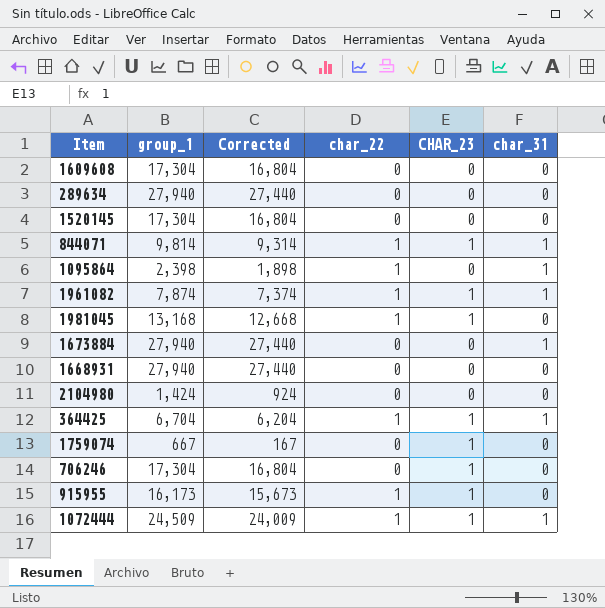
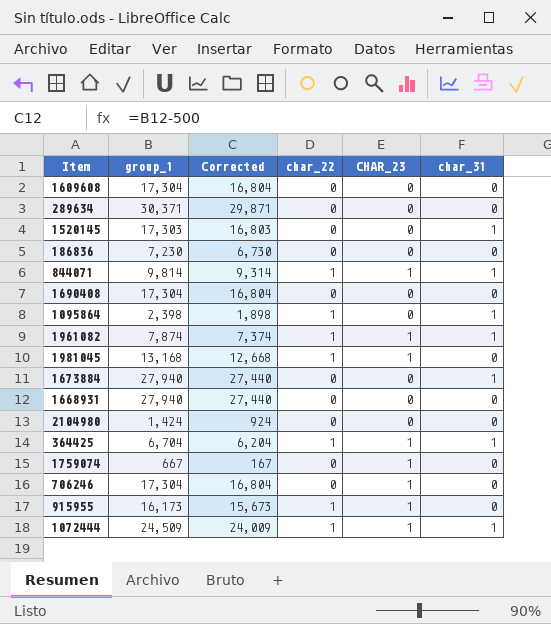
289634 | group_1: 27,940 -> 30,371
289634 | Corrected: 27,440 -> 29,871
1520145 | group_1: 17,304 -> 17,303
1520145 | Corrected: 16,804 -> 16,803
1520145 | char_31: 0 -> 1
row 186836: none -> 7,230 | 6,730 | 0 | 0 | 0
row 1690408: none -> 17,304 | 16,804 | 0 | 0 | 0

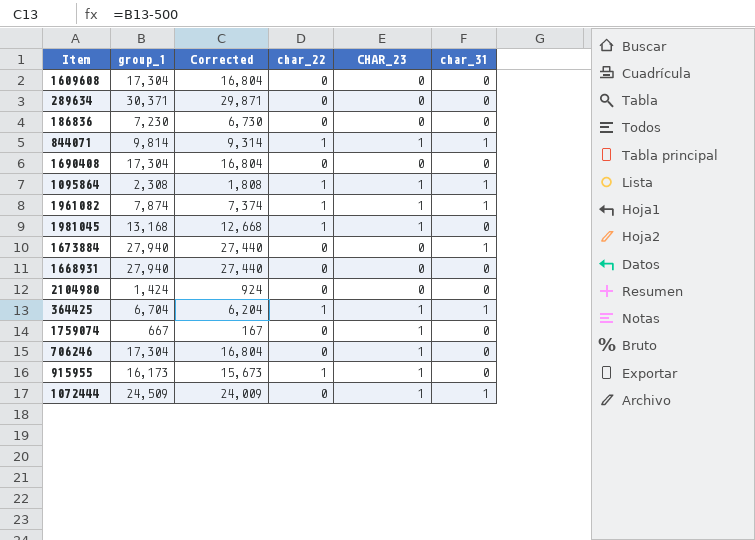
row 1520145: 17,303 | 16,803 | 0 | 0 | 1 -> none
1095864 | group_1: 2,398 -> 2,308
1095864 | Corrected: 1,898 -> 1,808
1095864 | CHAR_23: 0 -> 1
1072444 | char_22: 1 -> 0

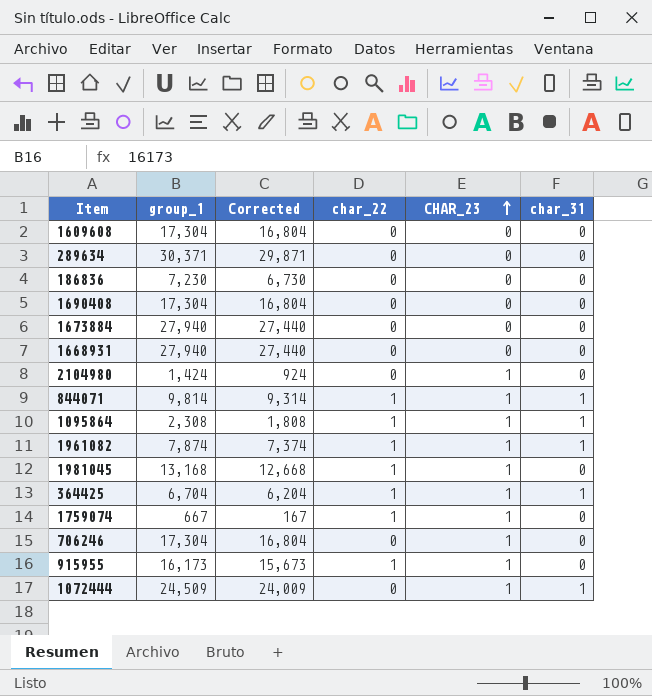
row order: none -> CHAR_23 ascending
1673884 | char_31: 1 -> 0
2104980 | CHAR_23: 0 -> 1
1759074 | char_22: 0 -> 1

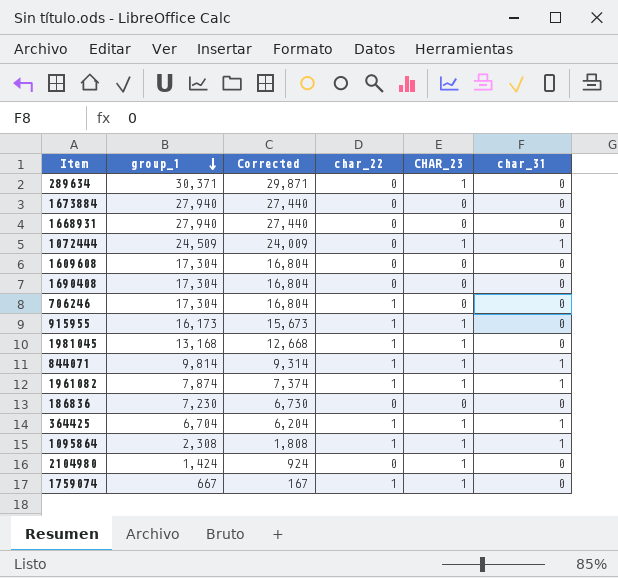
row order: CHAR_23 ascending -> group_1 descending
289634 | CHAR_23: 0 -> 1
706246 | char_22: 0 -> 1
706246 | CHAR_23: 1 -> 0

